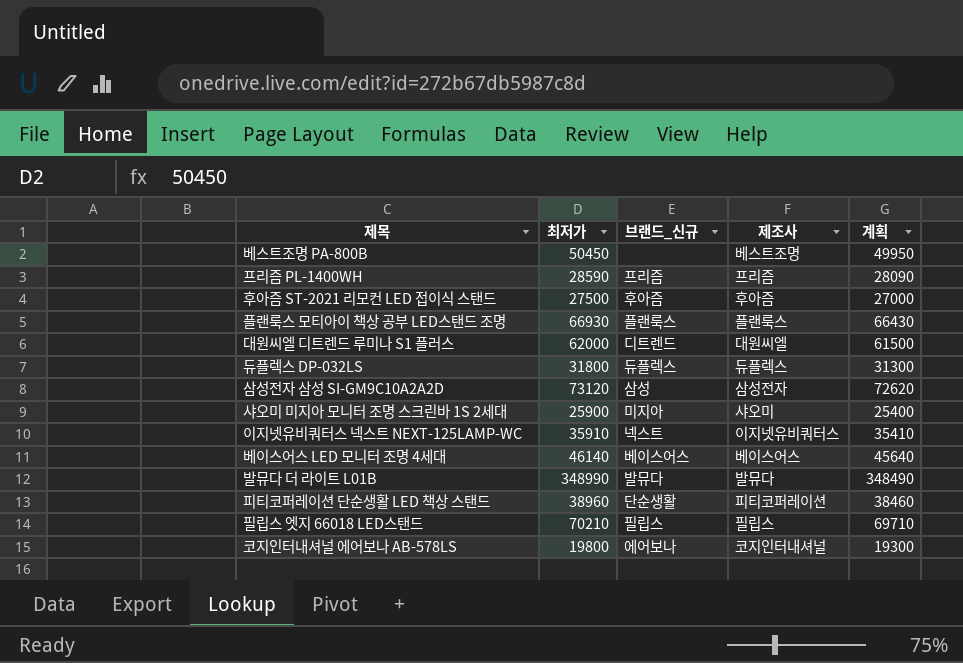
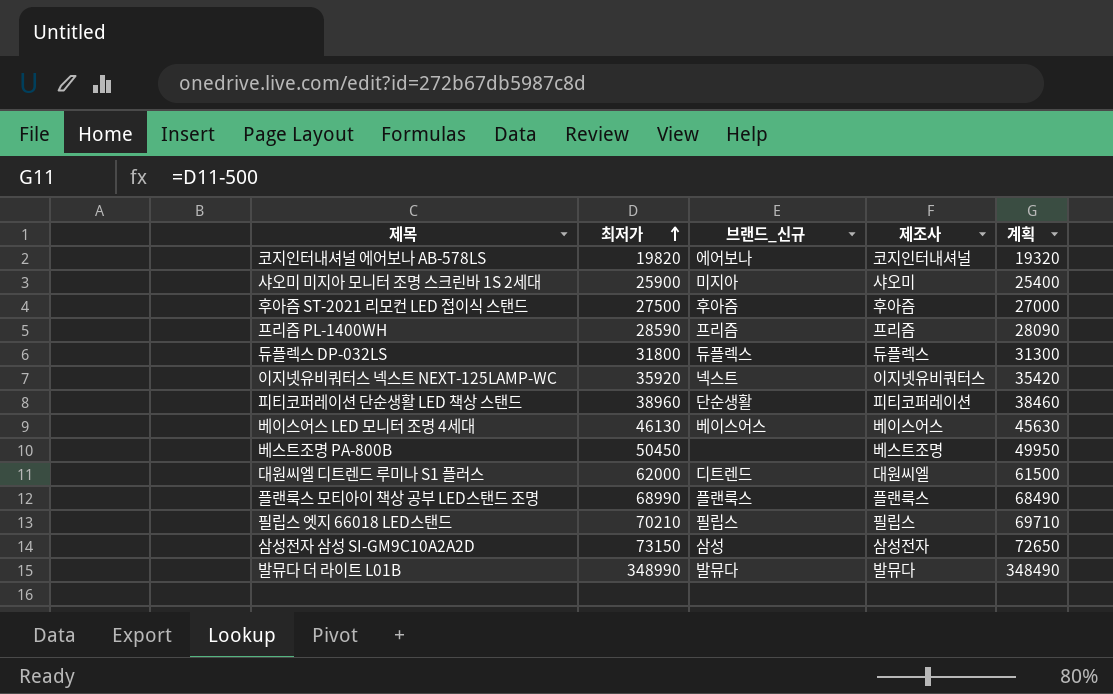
row order: none -> 최저가 ascending
코지인터내셔널 에어보나 AB-578LS | 최저가: 19800 -> 19820
코지인터내셔널 에어보나 AB-578LS | 계획: 19300 -> 19320
이지넷유비쿼터스 넥스트 NEXT-125LAMP-WC | 최저가: 35910 -> 35920
이지넷유비쿼터스 넥스트 NEXT-125LAMP-WC | 계획: 35410 -> 35420
베이스어스 LED 모니터 조명 4세대 | 최저가: 46140 -> 46130
베이스어스 LED 모니터 조명 4세대 | 계획: 45640 -> 45630
플랜룩스 모티아이 책상 공부 LED스탠드 조명 | 최저가: 66930 -> 68990
플랜룩스 모티아이 책상 공부 LED스탠드 조명 | 계획: 66430 -> 68490
삼성전자 삼성 SI-GM9C10A2A2D | 최저가: 73120 -> 73150
삼성전자 삼성 SI-GM9C10A2A2D | 계획: 72620 -> 72650

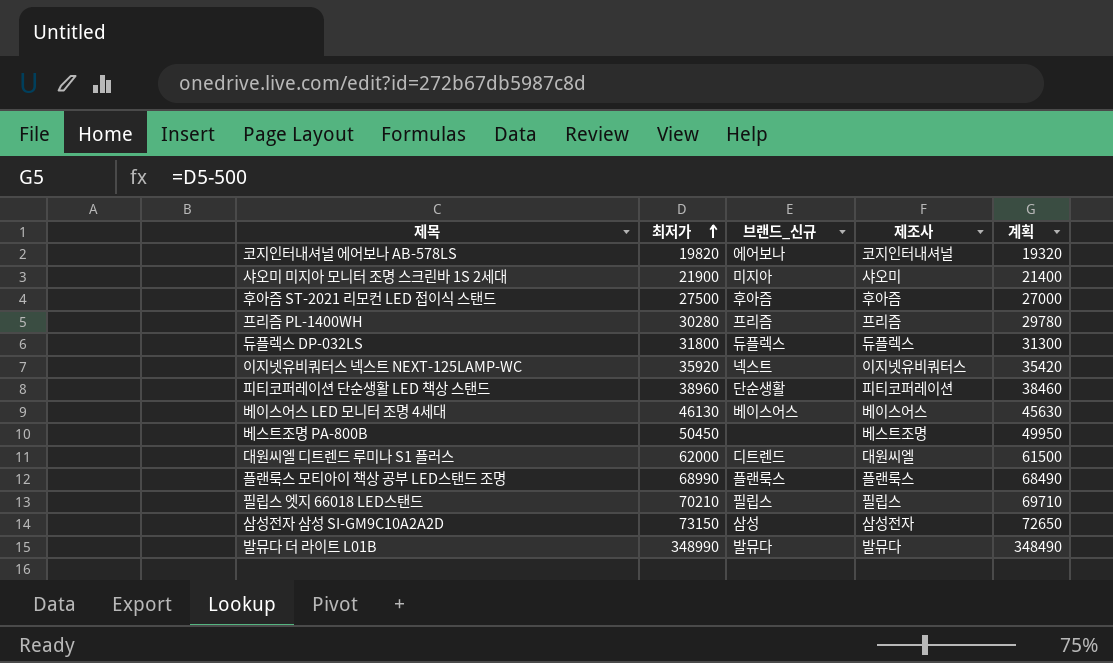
샤오미 미지아 모니터 조명 스크린바 1S 2세대 | 최저가: 25900 -> 21900
샤오미 미지아 모니터 조명 스크린바 1S 2세대 | 계획: 25400 -> 21400
프리즘 PL-1400WH | 최저가: 28590 -> 30280
프리즘 PL-1400WH | 계획: 28090 -> 29780

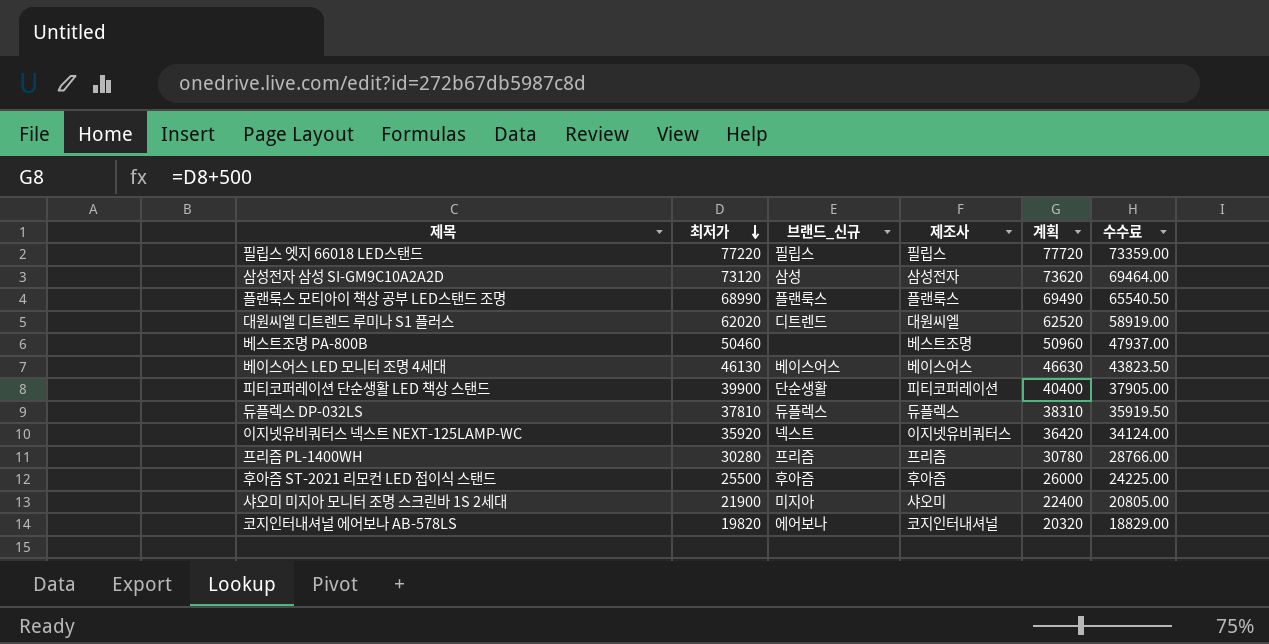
row order: 최저가 ascending -> 최저가 descending
column 계획 | formula: [최저가] - 500 -> [최저가] + 500
column 수수료 | formula: none -> [최저가] * 0.95
row 발뮤다 더 라이트 L01B: 348990 | 발뮤다 | 발뮤다 | 348490 -> none
필립스 엣지 66018 LED스탠드 | 최저가: 70210 -> 77220
삼성전자 삼성 SI-GM9C10A2A2D | 최저가: 73150 -> 73120
대원씨엘 디트렌드 루미나 S1 플러스 | 최저가: 62000 -> 62020
베스트조명 PA-800B | 최저가: 50450 -> 50460
피티코퍼레이션 단순생활 LED 책상 스탠드 | 최저가: 38960 -> 39900
듀플렉스 DP-032LS | 최저가: 31800 -> 37810
후아즘 ST-2021 리모컨 LED 접이식 스탠드 | 최저가: 27500 -> 25500

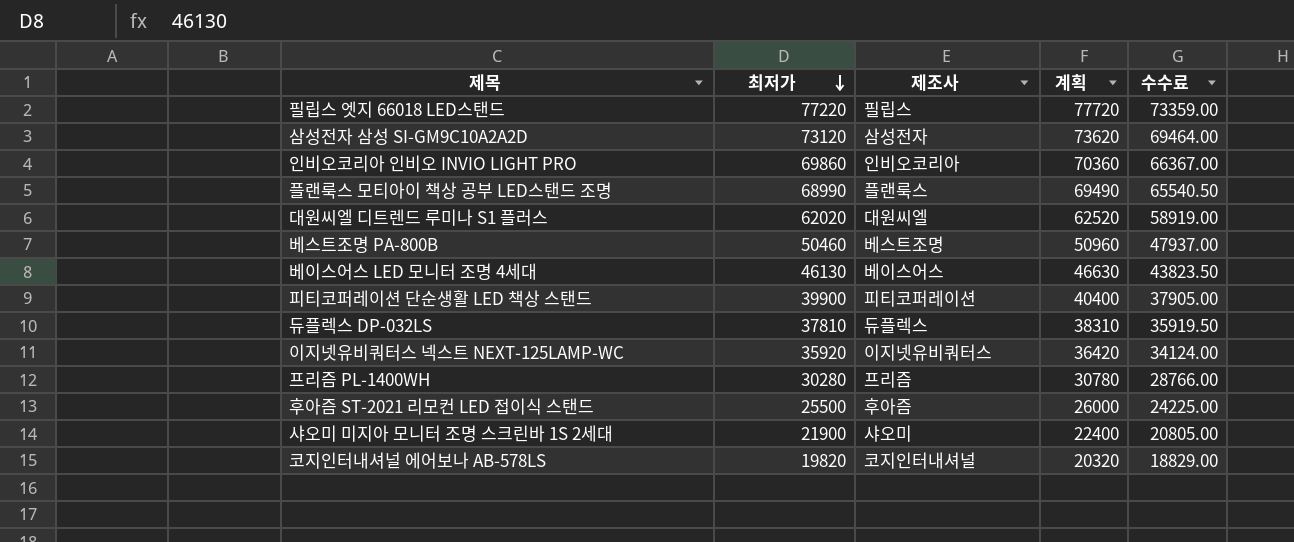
column 브랜드_신규 | position: 3 -> none
row 인비오코리아 인비오 INVIO LIGHT PRO: none -> 69860 | 인비오코리아 | 70360 | 66367.00

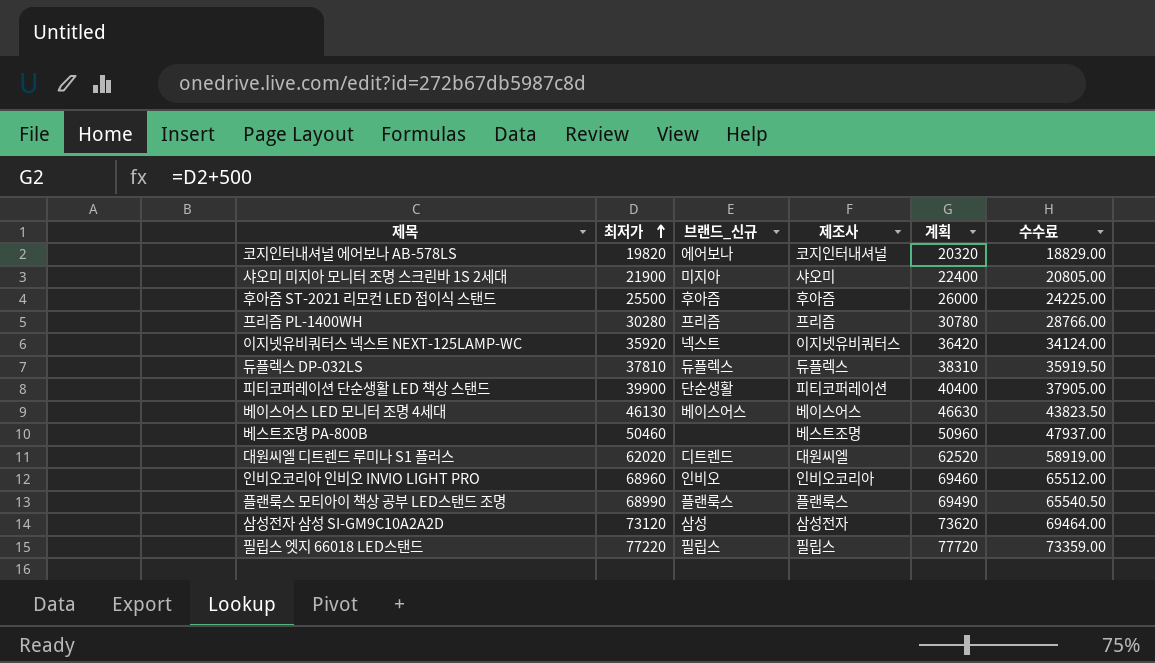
row order: 최저가 descending -> 최저가 ascending
column 브랜드_신규 | position: none -> 3
인비오코리아 인비오 INVIO LIGHT PRO | 최저가: 69860 -> 68960
인비오코리아 인비오 INVIO LIGHT PRO | 계획: 70360 -> 69460
인비오코리아 인비오 INVIO LIGHT PRO | 수수료: 66367.00 -> 65512.00

